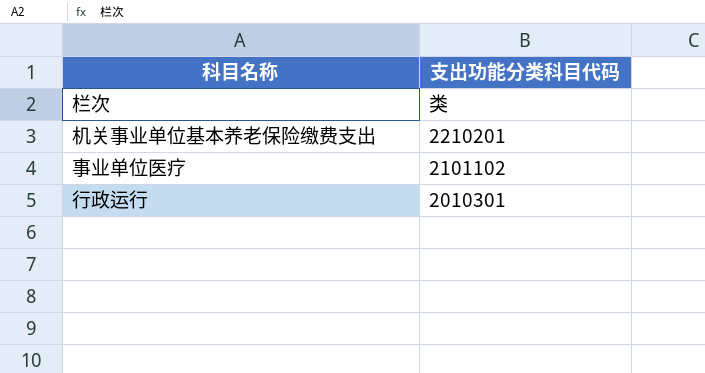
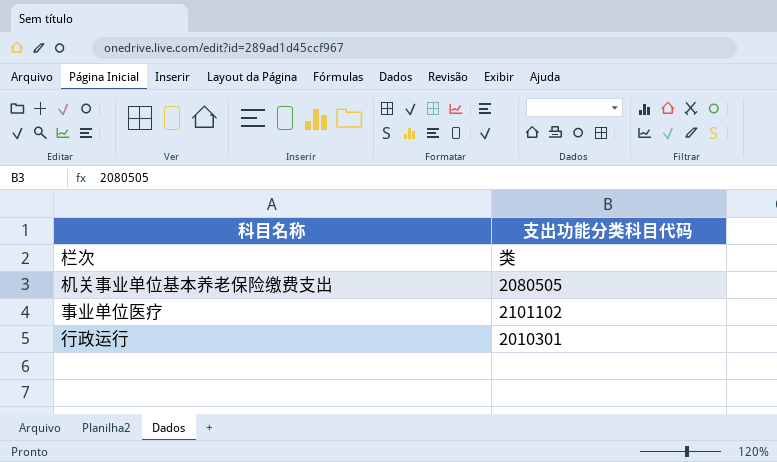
机关事业单位基本养老保险缴费支出 | 支出功能分类科目代码: 2210201 -> 2080505

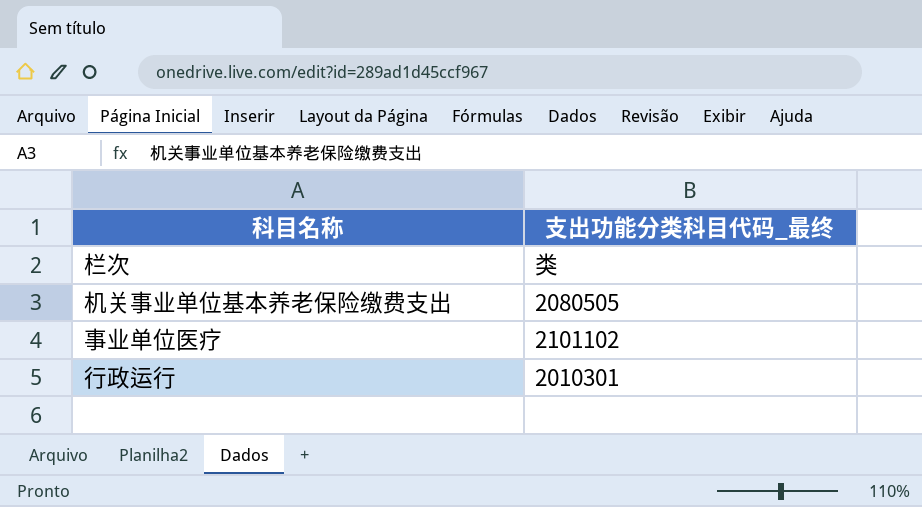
column name: 支出功能分类科目代码 -> 支出功能分类科目代码_最终

